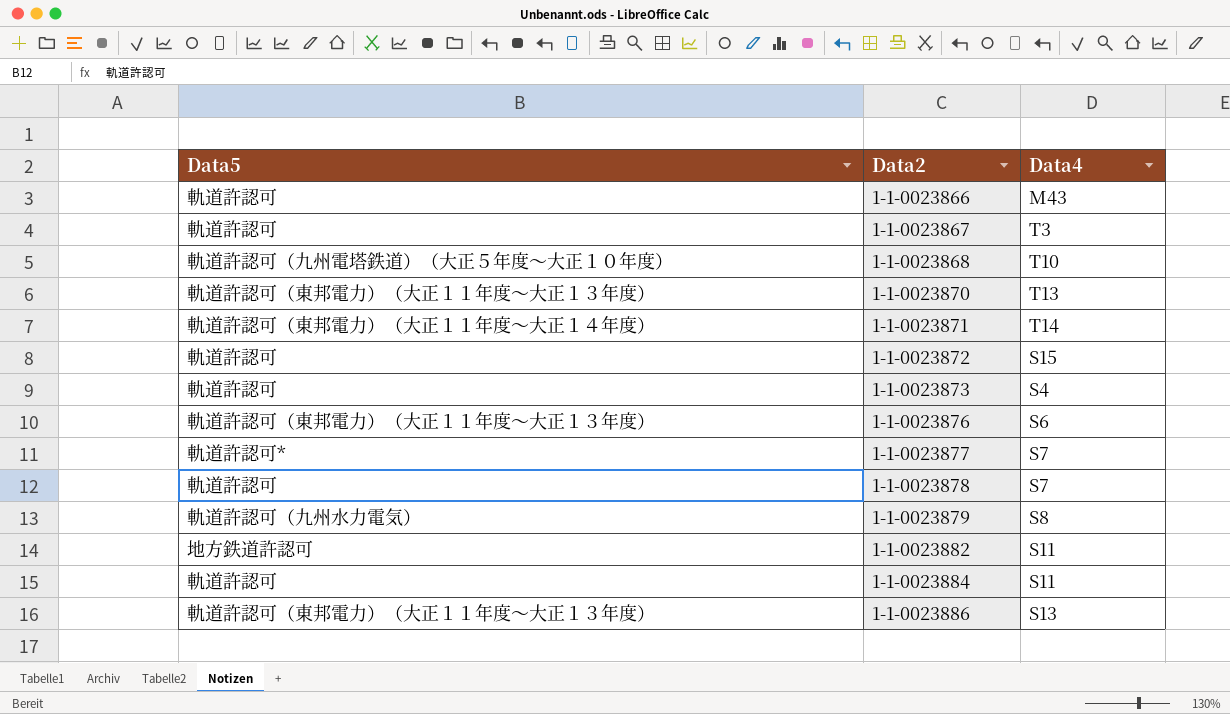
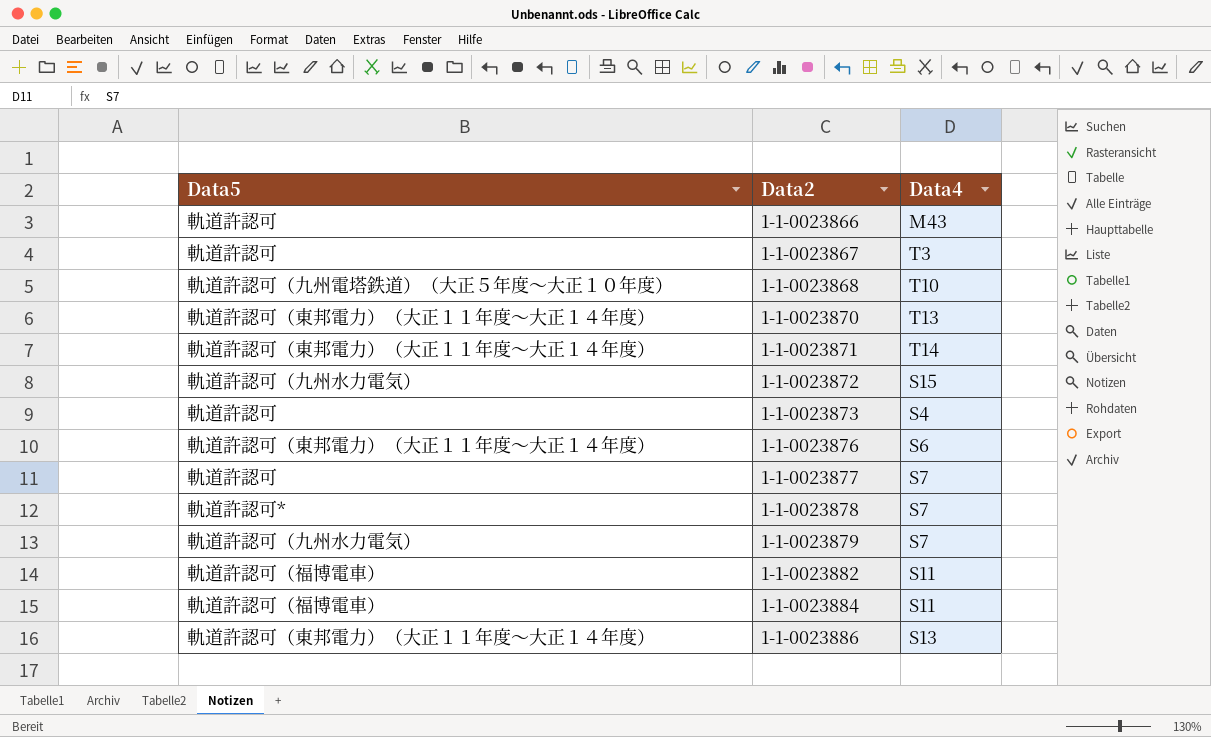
1-1-0023870 | Data5: 軌道許認可（東邦電力）（大正１１年度～大正１３年度） -> 軌道許認可（東邦電力）（大正１１年度～大正１４年度）
1-1-0023872 | Data5: 軌道許認可 -> 軌道許認可（九州水力電気）
1-1-0023876 | Data5: 軌道許認可（東邦電力）（大正１１年度～大正１３年度） -> 軌道許認可（東邦電力）（大正１１年度～大正１４年度）
1-1-0023877 | Data5: 軌道許認可* -> 軌道許認可
1-1-0023878 | Data5: 軌道許認可 -> 軌道許認可*
1-1-0023879 | Data4: S8 -> S7
1-1-0023882 | Data5: 地方鉄道許認可 -> 軌道許認可（福博電車）
1-1-0023884 | Data5: 軌道許認可 -> 軌道許認可（福博電車）
1-1-0023886 | Data5: 軌道許認可（東邦電力）（大正１１年度～大正１３年度） -> 軌道許認可（東邦電力）（大正１１年度～大正１４年度）

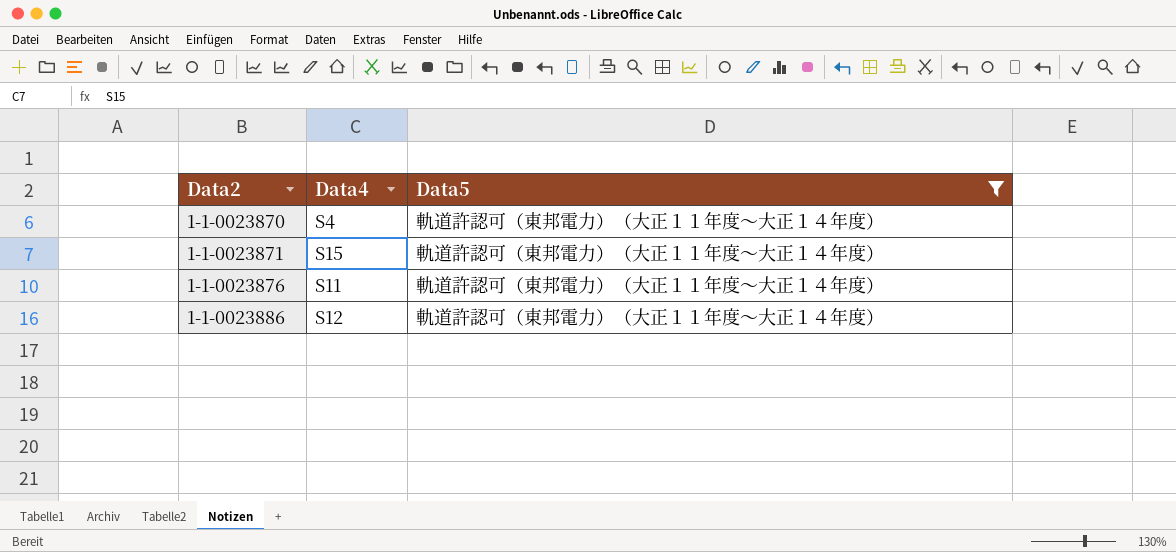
filter: none -> Data5 = 軌道許認可（東邦電力）（大正１１年度～大正１４年度）
column Data5 | position: 1 -> 3
1-1-0023870 | Data4: T13 -> S4
1-1-0023871 | Data4: T14 -> S15
1-1-0023876 | Data4: S6 -> S11
1-1-0023886 | Data4: S13 -> S12

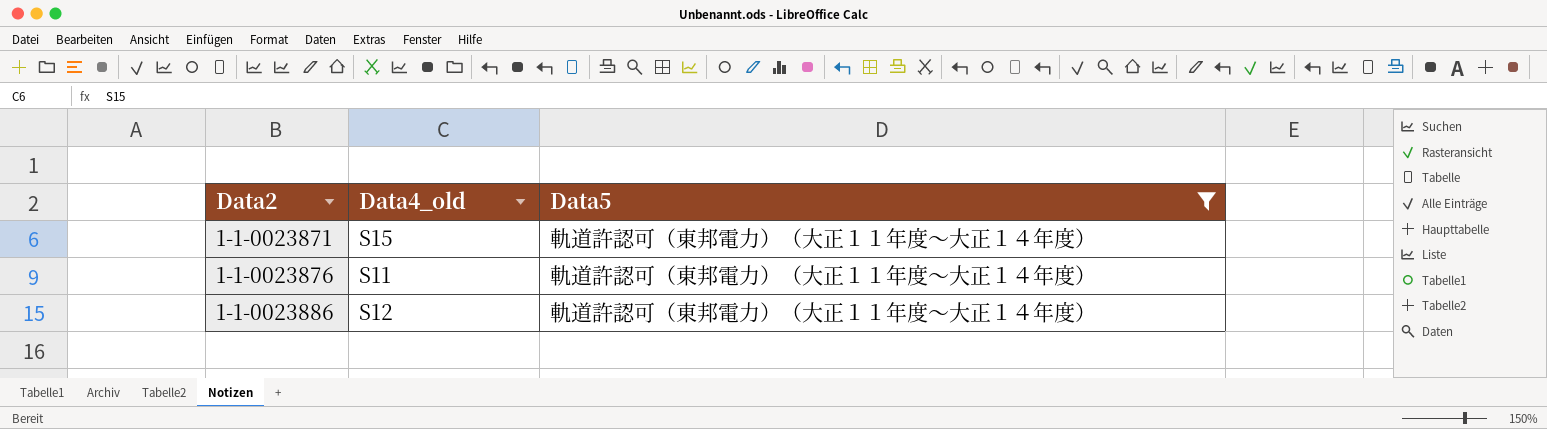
column name: Data4 -> Data4_old
row 1-1-0023870: S4 | 軌道許認可（東邦電力）（大正１１年度～大正１４年度） -> none

